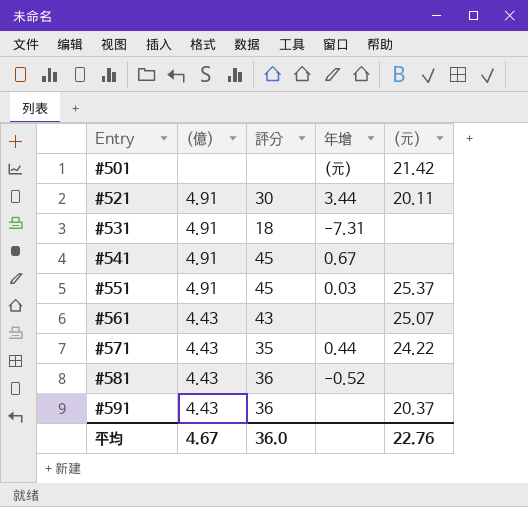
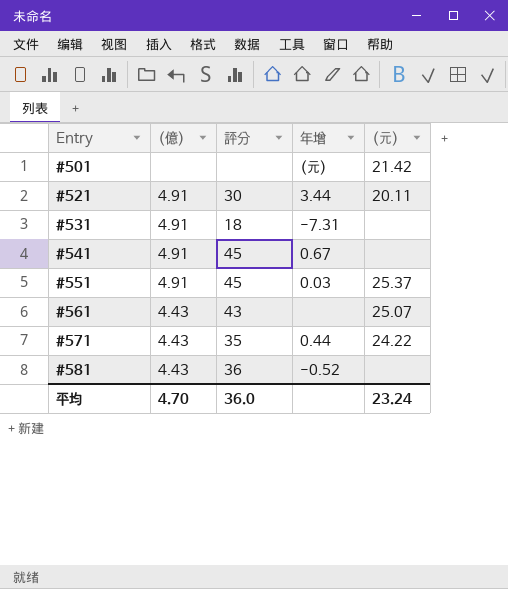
row #591: 4.43 | 36 | none | 20.37 -> none
平均 | (億): 4.67 -> 4.70
平均 | (元): 22.76 -> 23.24

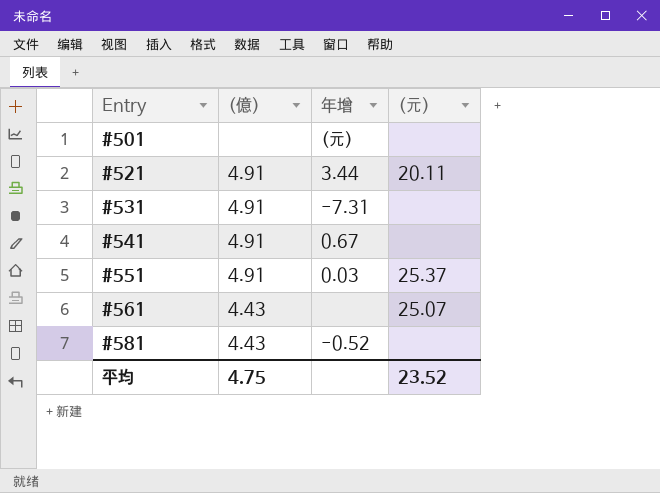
column 評分 | position: 3 -> none
row #571: 4.43 | 35 | 0.44 | 24.22 -> none
#501 | (元): 21.42 -> none
平均 | (億): 4.70 -> 4.75
平均 | (元): 23.24 -> 23.52

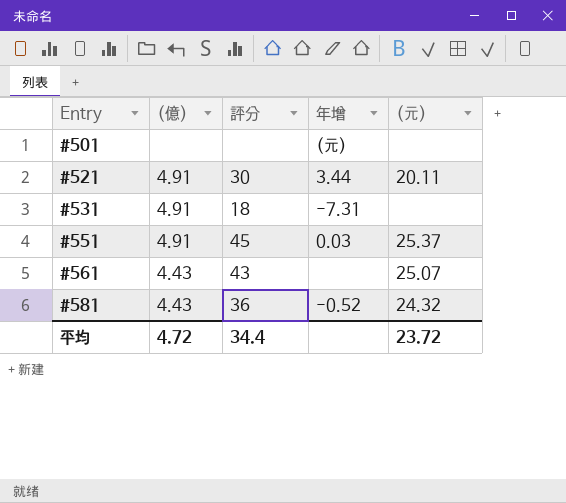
column 評分 | position: none -> 3
row #541: 4.91 | 0.67 | none -> none
#581 | (元): none -> 24.32
平均 | (億): 4.75 -> 4.72
平均 | (元): 23.52 -> 23.72

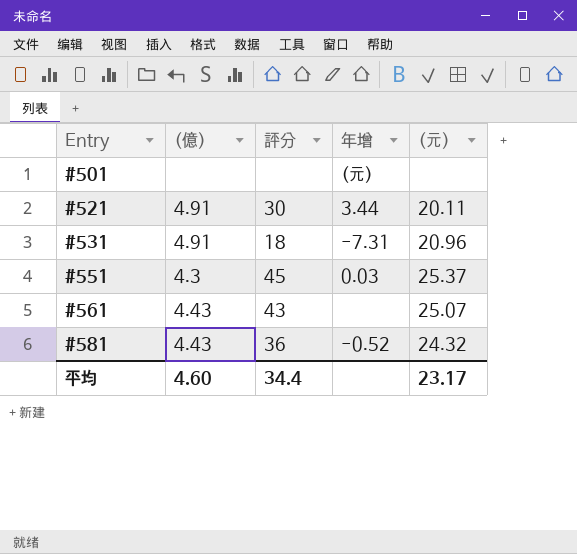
#531 | (元): none -> 20.96
#551 | (億): 4.91 -> 4.3
平均 | (億): 4.72 -> 4.60
平均 | (元): 23.72 -> 23.17

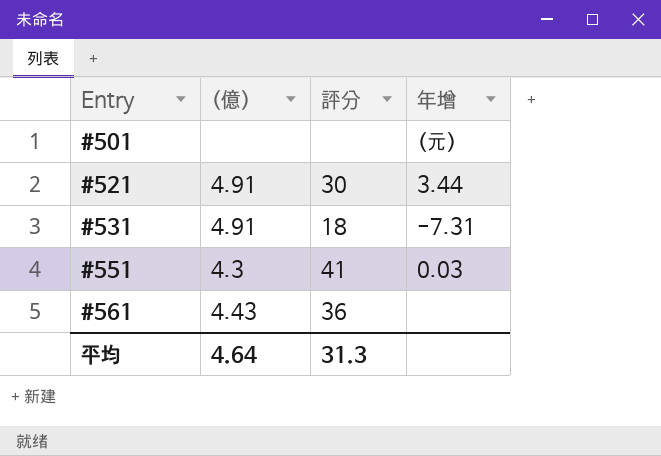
column (元) | position: 5 -> none
row #581: 4.43 | 36 | -0.52 | 24.32 -> none
#551 | 評分: 45 -> 41
#561 | 評分: 43 -> 36
平均 | (億): 4.60 -> 4.64
平均 | 評分: 34.4 -> 31.3

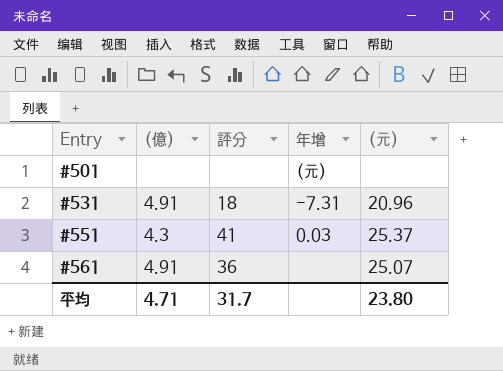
column (元) | position: none -> 5
row #521: 4.91 | 30 | 3.44 -> none
#561 | (億): 4.43 -> 4.91
平均 | (億): 4.64 -> 4.71
平均 | 評分: 31.3 -> 31.7

